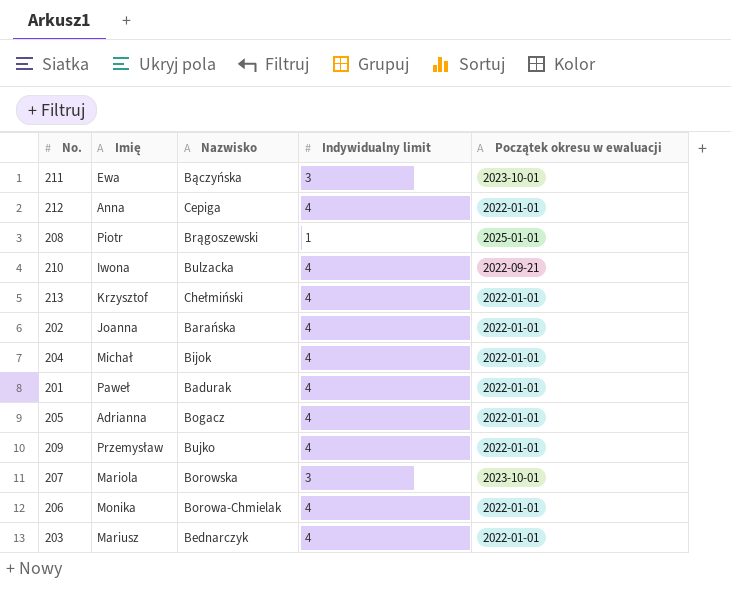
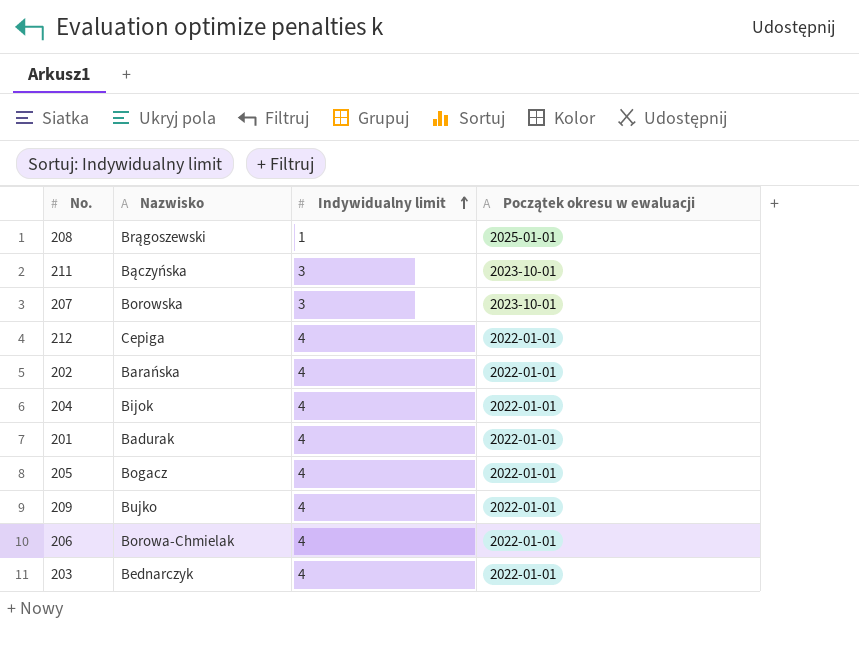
row order: none -> Indywidualny limit ascending
column Imię | position: 2 -> none
row 210: Iwona | Bulzacka | 4 | 2022-09-21 -> none
row 213: Krzysztof | Chełmiński | 4 | 2022-01-01 -> none

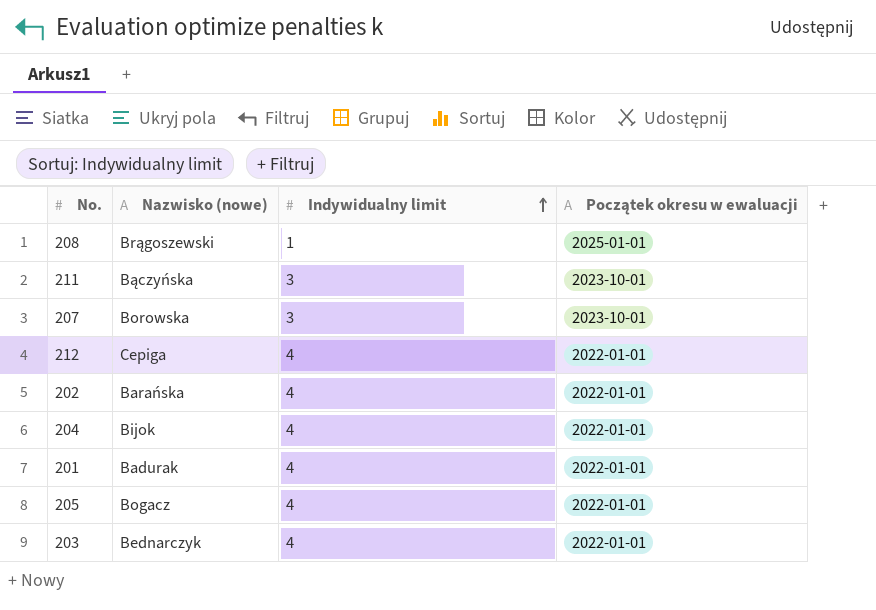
column name: Nazwisko -> Nazwisko (nowe)
row 209: Bujko | 4 | 2022-01-01 -> none
row 206: Borowa-Chmielak | 4 | 2022-01-01 -> none

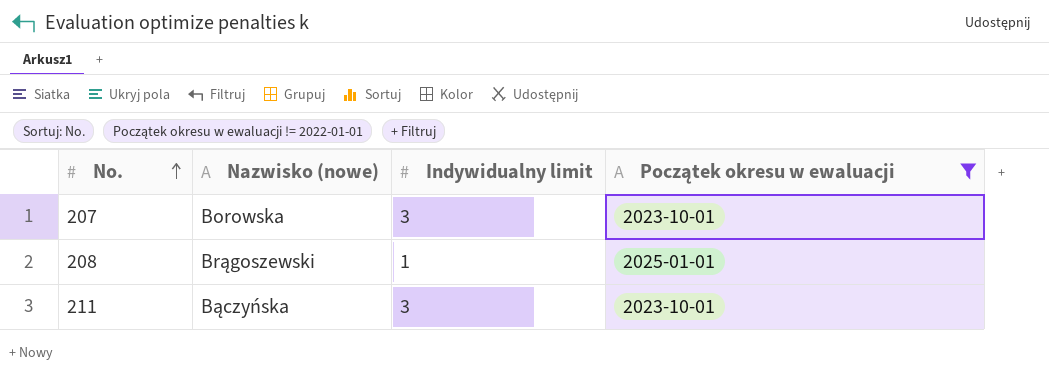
filter: none -> Początek okresu w ewaluacji != 2022-01-01
row order: Indywidualny limit ascending -> No. ascending

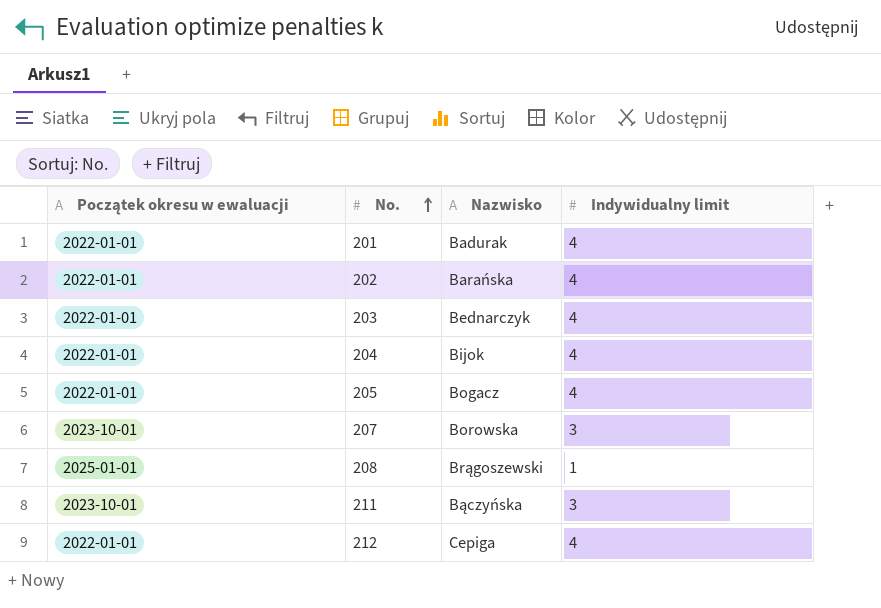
filter: Początek okresu w ewaluacji != 2022-01-01 -> none
column Początek okresu w ewaluacji | position: 4 -> 1
column name: Nazwisko (nowe) -> Nazwisko

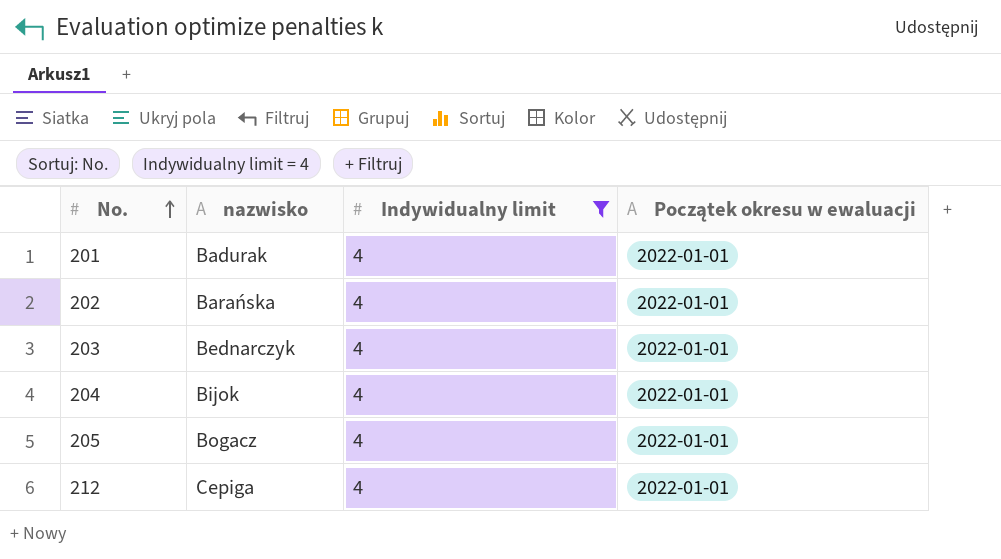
filter: none -> Indywidualny limit = 4
column name: Nazwisko -> nazwisko
column Początek okresu w ewaluacji | position: 1 -> 4

